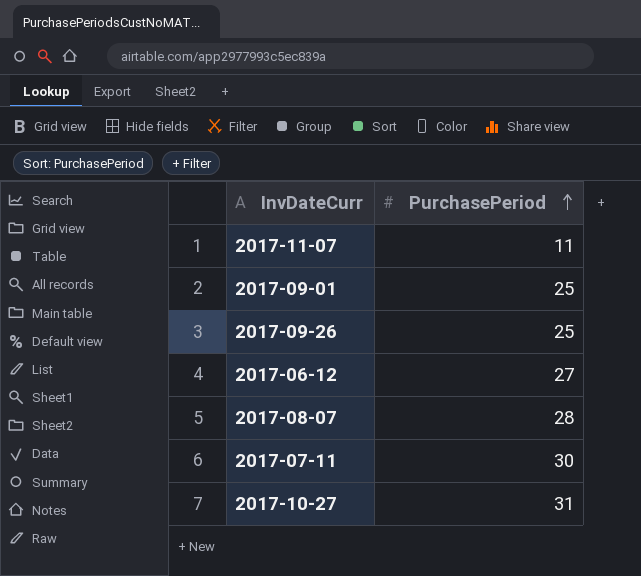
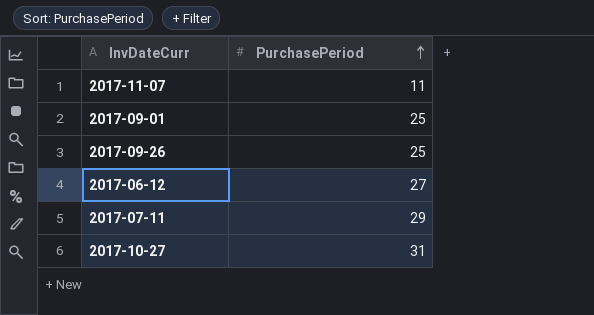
row 2017-08-07: 28 -> none
2017-07-11 | PurchasePeriod: 30 -> 29

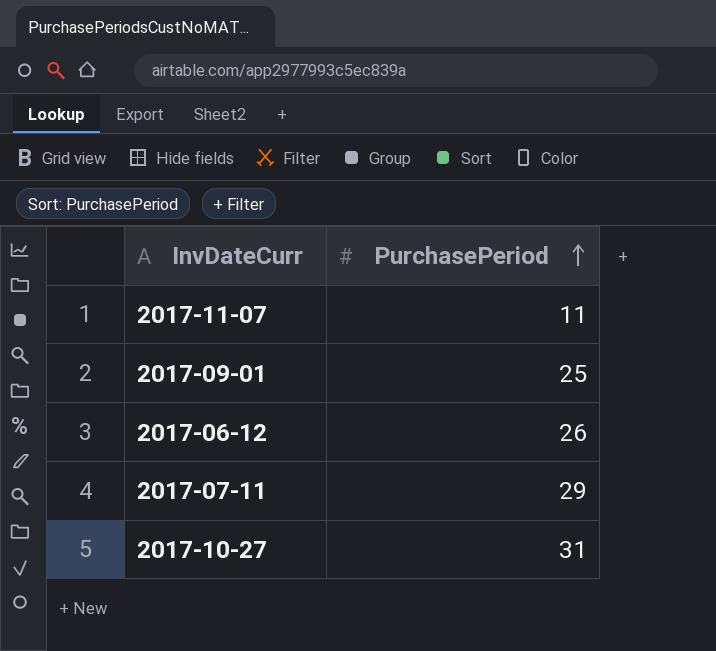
row 2017-09-26: 25 -> none
2017-06-12 | PurchasePeriod: 27 -> 26

